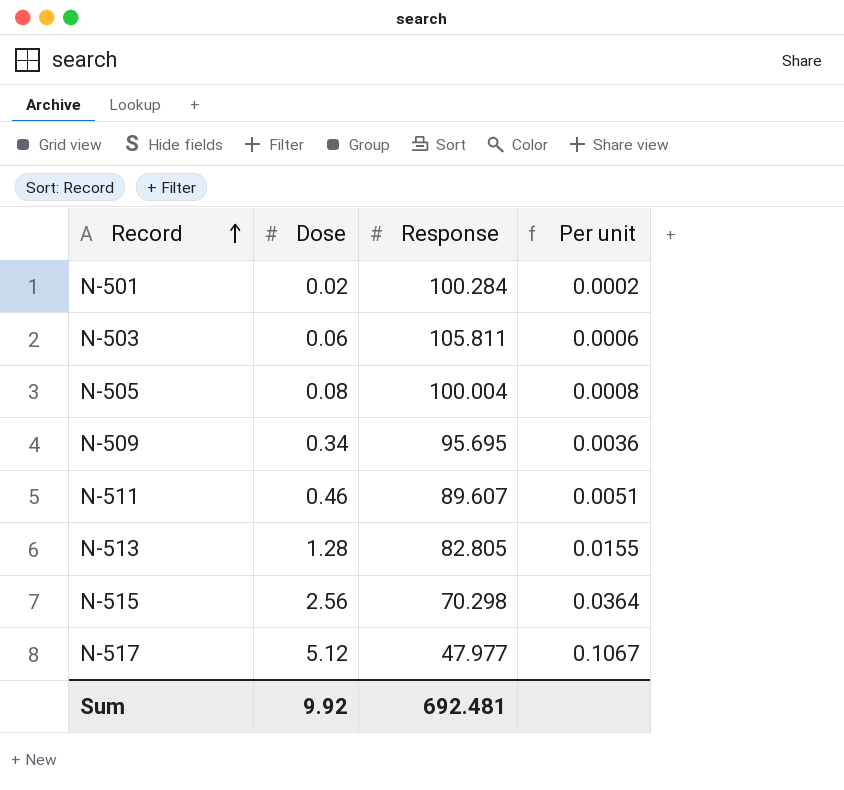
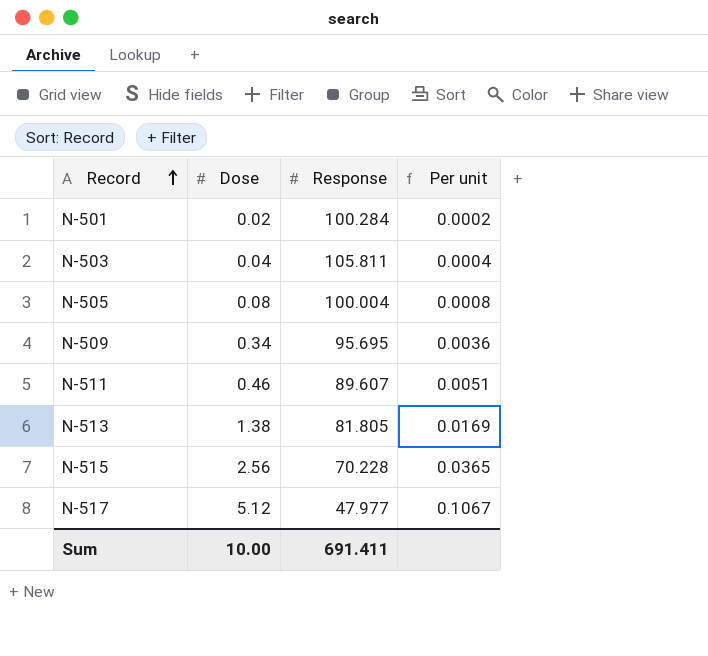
N-503 | Dose: 0.06 -> 0.04
N-503 | Per unit: 0.0006 -> 0.0004
N-513 | Dose: 1.28 -> 1.38
N-513 | Response: 82.805 -> 81.805
N-513 | Per unit: 0.0155 -> 0.0169
N-515 | Response: 70.298 -> 70.228
N-515 | Per unit: 0.0364 -> 0.0365
Sum | Dose: 9.92 -> 10.00
Sum | Response: 692.481 -> 691.411

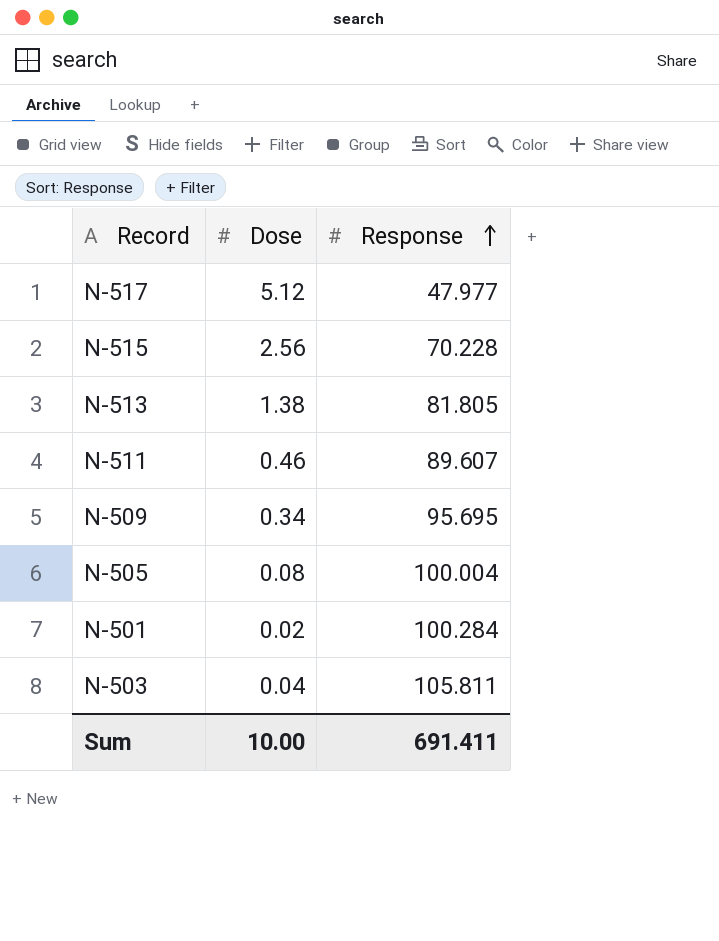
row order: Record ascending -> Response ascending
column Per unit | formula: [Dose] / [Response] -> none

